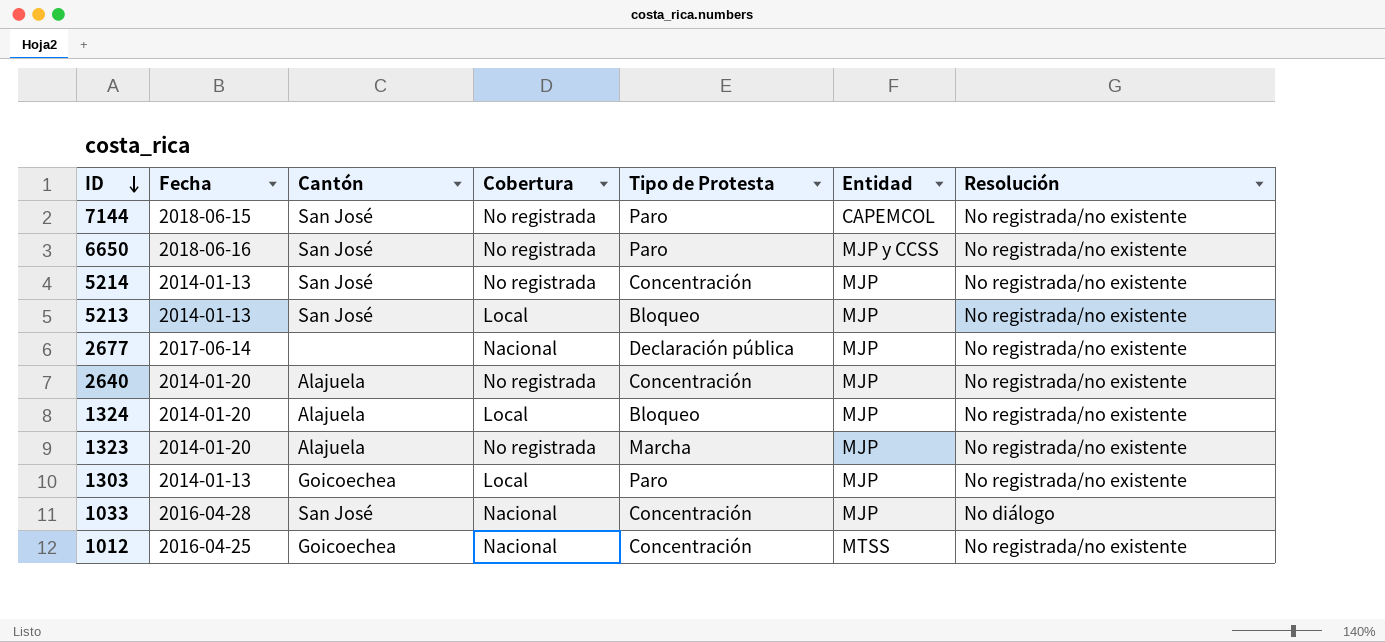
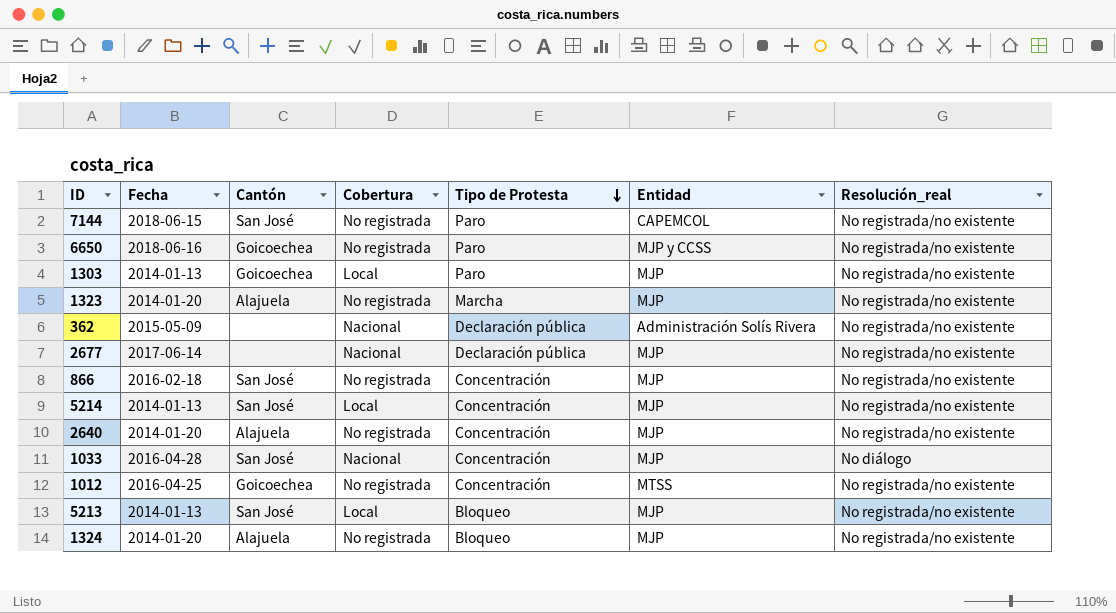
row order: ID descending -> Tipo de Protesta descending
column name: Resolución -> Resolución_real
6650 | Cantón: San José -> Goicoechea
row 362: none -> 2015-05-09 | none | Nacional | Declaración pública | Administración Solís Rivera | No registrada/no existente
row 866: none -> 2016-02-18 | San José | No registrada | Concentración | MJP | No registrada/no existente
5214 | Cobertura: No registrada -> Local
1012 | Cobertura: Nacional -> No registrada
1324 | Cobertura: Local -> No registrada

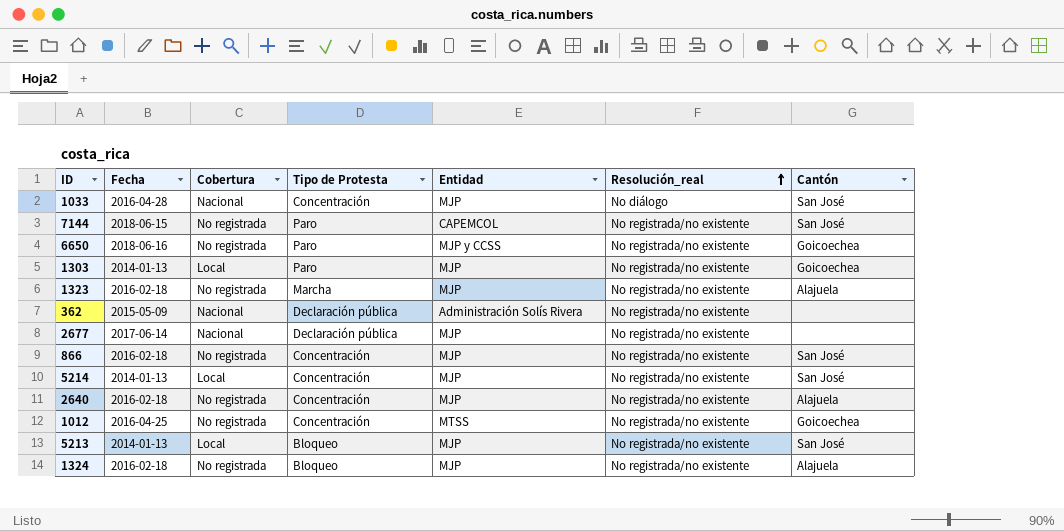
row order: Tipo de Protesta descending -> Resolución_real ascending
column Cantón | position: 3 -> 7
1323 | Fecha: 2014-01-20 -> 2016-02-18
2640 | Fecha: 2014-01-20 -> 2016-02-18
1324 | Fecha: 2014-01-20 -> 2016-02-18

